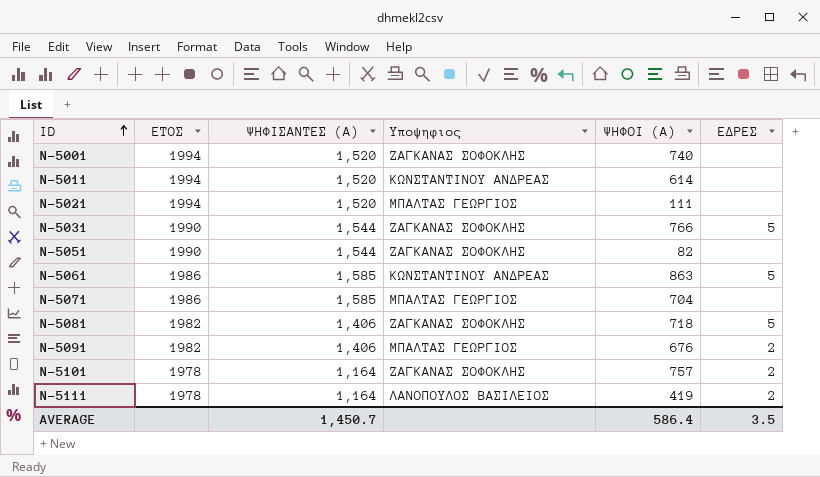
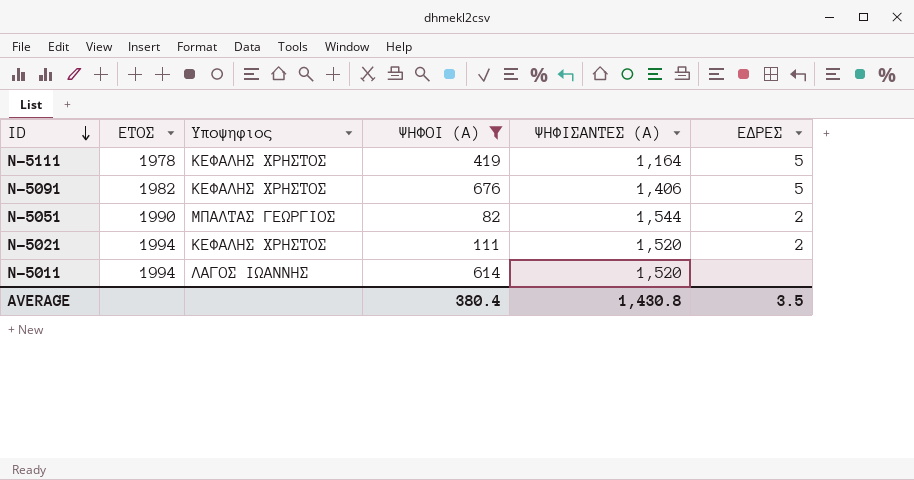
filter: none -> ΨΗΦΟΙ (Α) <= 676
row order: ID ascending -> ID descending
column ΨΗΦΙΣΑΝΤΕΣ (Α) | position: 3 -> 5
N-5111 | Υποψηφιος: ΛΑΝΟΠΟΥΛΟΣ ΒΑΣΙΛΕΙΟΣ -> ΚΕΦΑΛΗΣ ΧΡΗΣΤΟΣ
N-5111 | ΕΔΡΕΣ: 2 -> 5
N-5091 | Υποψηφιος: ΜΠΑΛΤΑΣ ΓΕΩΡΓΙΟΣ -> ΚΕΦΑΛΗΣ ΧΡΗΣΤΟΣ
N-5091 | ΕΔΡΕΣ: 2 -> 5
N-5051 | Υποψηφιος: ΖΑΓΚΑΝΑΣ ΣΟΦΟΚΛΗΣ -> ΜΠΑΛΤΑΣ ΓΕΩΡΓΙΟΣ
N-5051 | ΕΔΡΕΣ: none -> 2
N-5021 | Υποψηφιος: ΜΠΑΛΤΑΣ ΓΕΩΡΓΙΟΣ -> ΚΕΦΑΛΗΣ ΧΡΗΣΤΟΣ
N-5021 | ΕΔΡΕΣ: none -> 2
N-5011 | Υποψηφιος: ΚΩΝΣΤΑΝΤΙΝΟΥ ΑΝΔΡΕΑΣ -> ΛΑΓΟΣ ΙΩΑΝΝΗΣ
AVERAGE | ΨΗΦΟΙ (Α): 586.4 -> 380.4
AVERAGE | ΨΗΦΙΣΑΝΤΕΣ (Α): 1,450.7 -> 1,430.8

